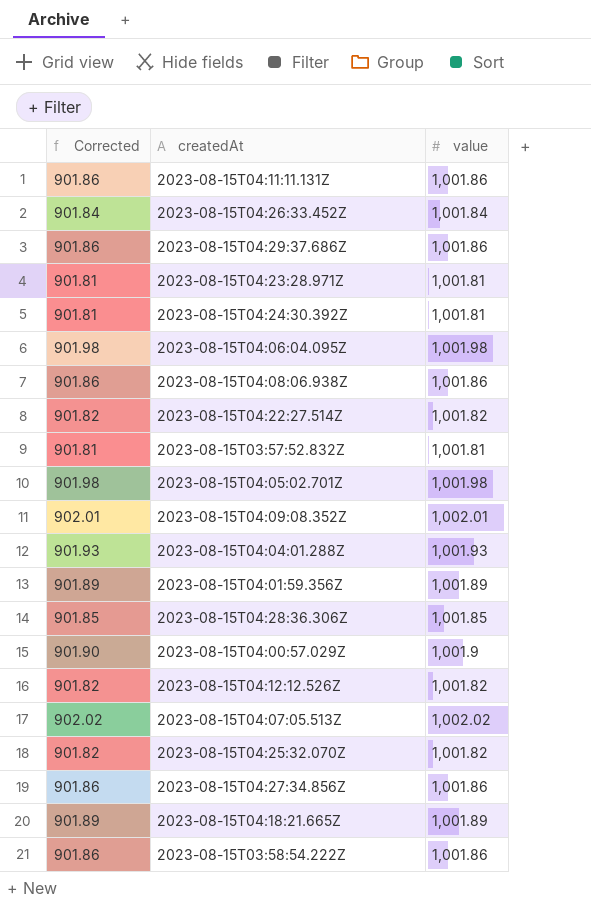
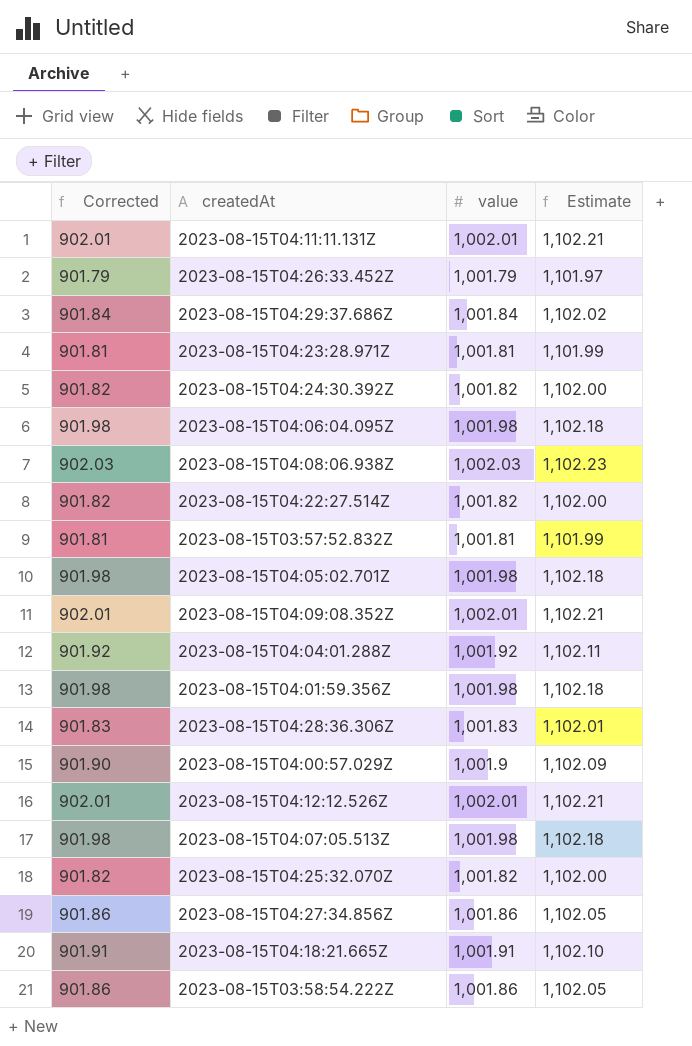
column Estimate | formula: none -> [value] * 1.1
2023-08-15T04:11:11.131Z | Corrected: 901.86 -> 902.01
2023-08-15T04:11:11.131Z | value: 1,001.86 -> 1,002.01
2023-08-15T04:26:33.452Z | Corrected: 901.84 -> 901.79
2023-08-15T04:26:33.452Z | value: 1,001.84 -> 1,001.79
2023-08-15T04:29:37.686Z | Corrected: 901.86 -> 901.84
2023-08-15T04:29:37.686Z | value: 1,001.86 -> 1,001.84
2023-08-15T04:24:30.392Z | Corrected: 901.81 -> 901.82
2023-08-15T04:24:30.392Z | value: 1,001.81 -> 1,001.82
2023-08-15T04:08:06.938Z | Corrected: 901.86 -> 902.03
2023-08-15T04:08:06.938Z | value: 1,001.86 -> 1,002.03
2023-08-15T04:04:01.288Z | Corrected: 901.93 -> 901.92
2023-08-15T04:04:01.288Z | value: 1,001.93 -> 1,001.92
2023-08-15T04:01:59.356Z | Corrected: 901.89 -> 901.98
2023-08-15T04:01:59.356Z | value: 1,001.89 -> 1,001.98
2023-08-15T04:28:36.306Z | Corrected: 901.85 -> 901.83
2023-08-15T04:28:36.306Z | value: 1,001.85 -> 1,001.83
2023-08-15T04:12:12.526Z | Corrected: 901.82 -> 902.01
2023-08-15T04:12:12.526Z | value: 1,001.82 -> 1,002.01
2023-08-15T04:07:05.513Z | Corrected: 902.02 -> 901.98
2023-08-15T04:07:05.513Z | value: 1,002.02 -> 1,001.98
2023-08-15T04:18:21.665Z | Corrected: 901.89 -> 901.91
2023-08-15T04:18:21.665Z | value: 1,001.89 -> 1,001.91

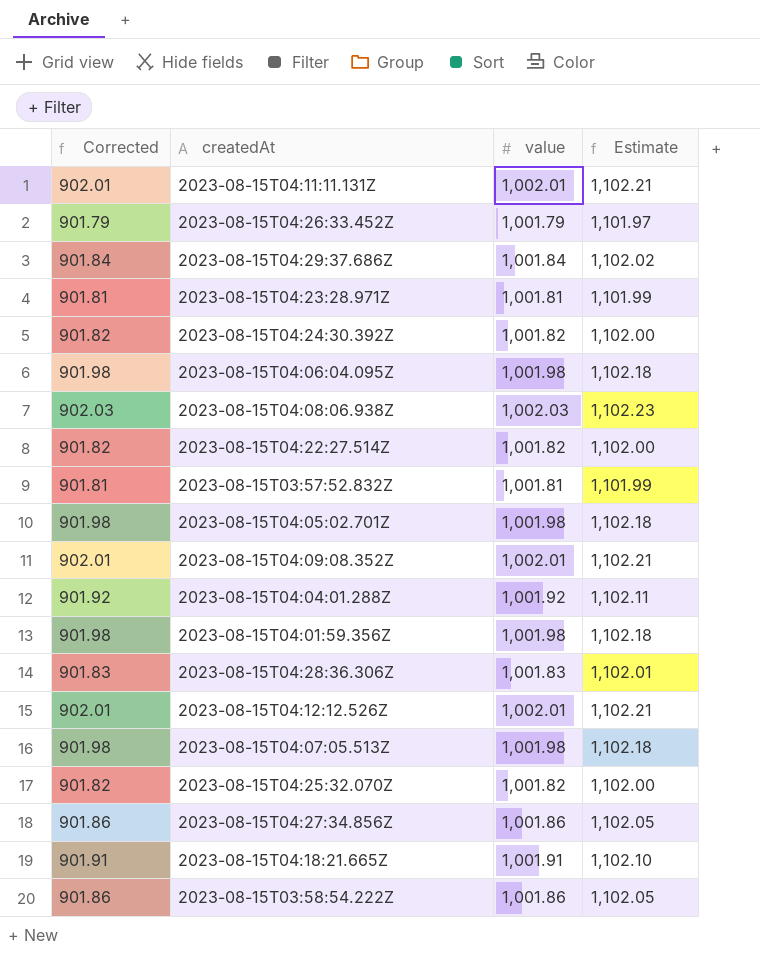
row 2023-08-15T04:00:57.029Z: 901.90 | 1,001.9 | 1,102.09 -> none

